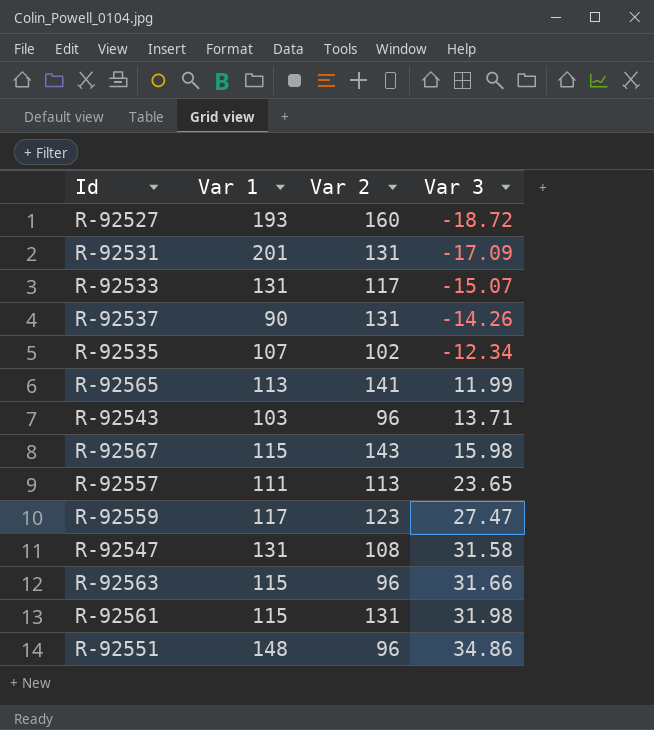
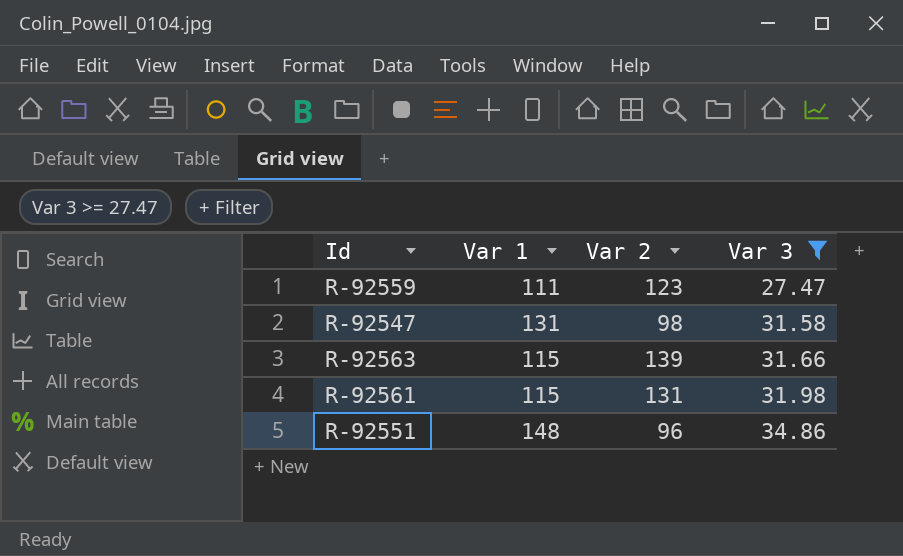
filter: none -> Var 3 >= 27.47
R-92559 | Var 1: 117 -> 111
R-92547 | Var 2: 108 -> 98
R-92563 | Var 2: 96 -> 139

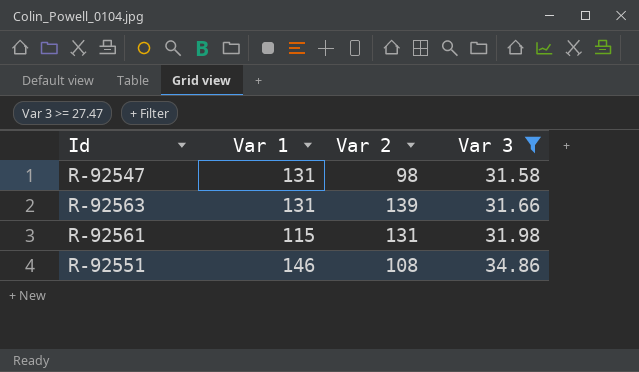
row R-92559: 111 | 123 | 27.47 -> none
R-92563 | Var 1: 115 -> 131
R-92551 | Var 1: 148 -> 146
R-92551 | Var 2: 96 -> 108

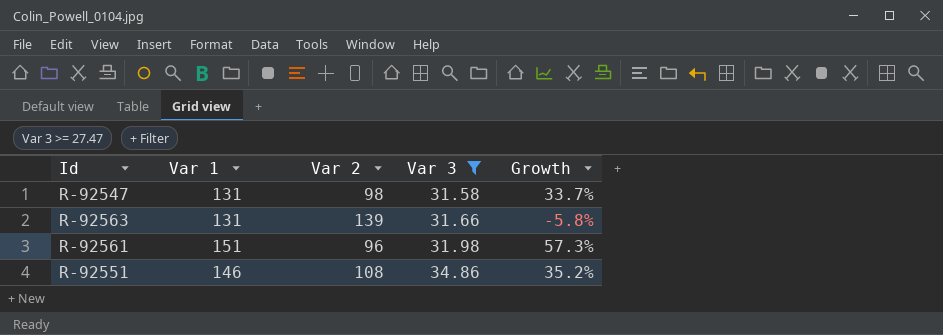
column Growth | formula: none -> ([Var 1] - [Var 2]) / [Var 2]
R-92561 | Var 1: 115 -> 151
R-92561 | Var 2: 131 -> 96

